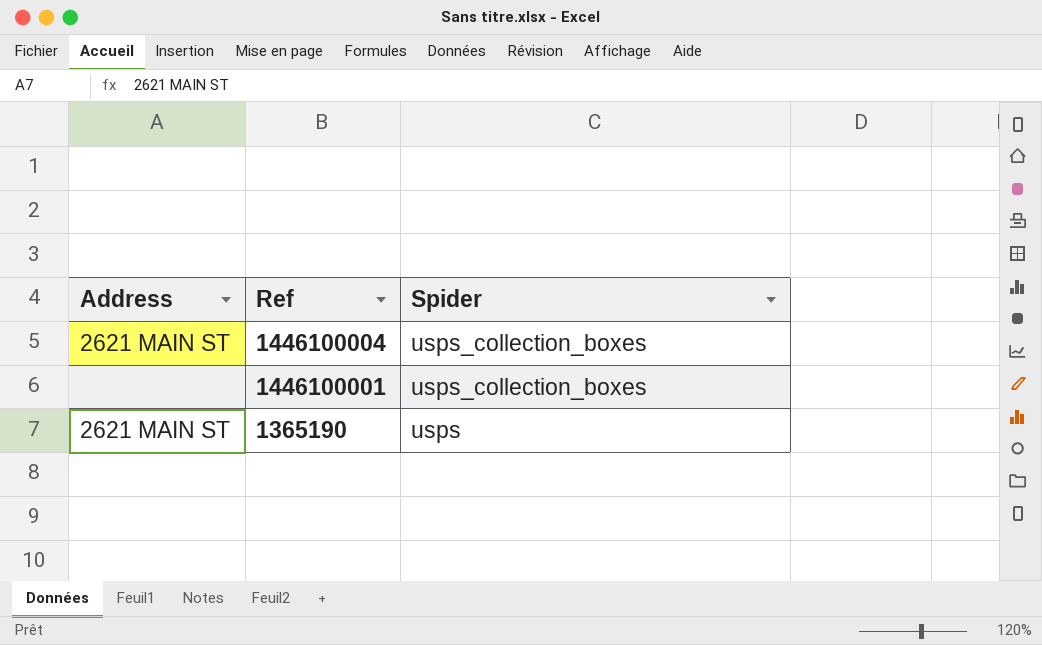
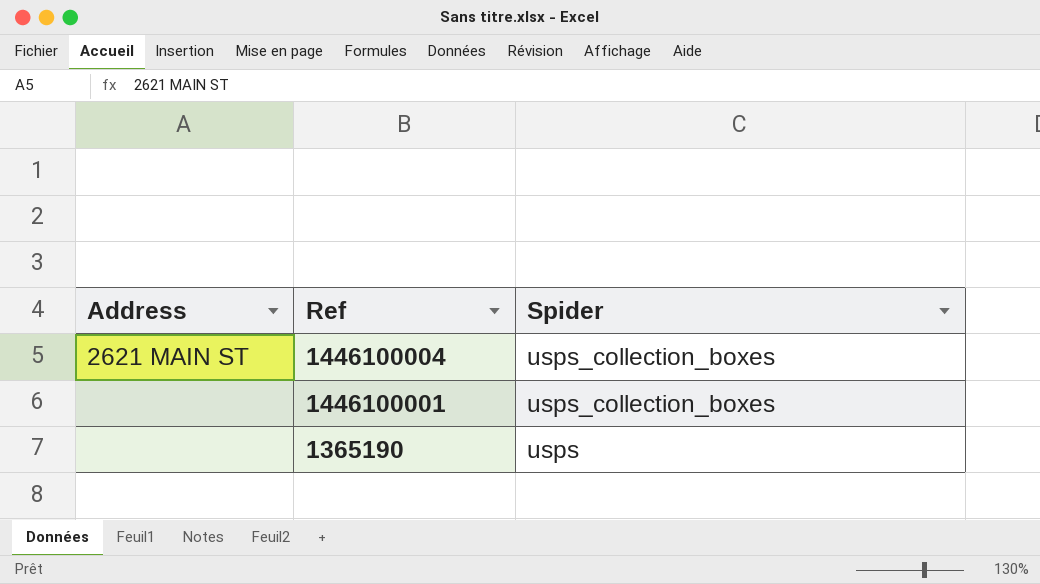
1365190 | Address: 2621 MAIN ST -> none

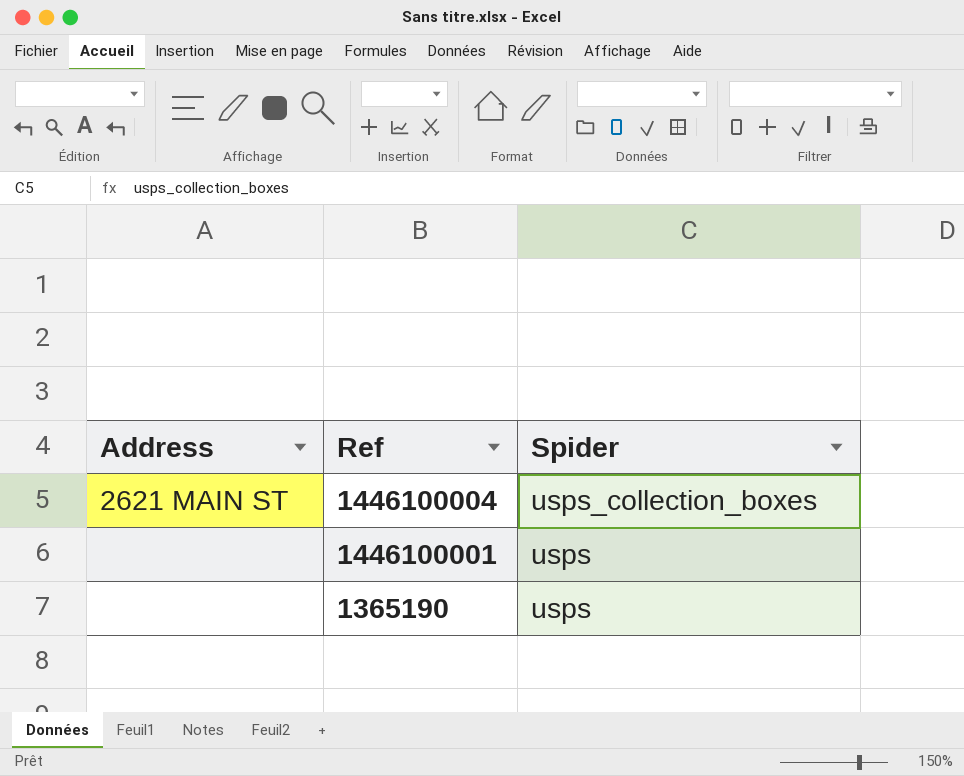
1446100001 | Spider: usps_collection_boxes -> usps

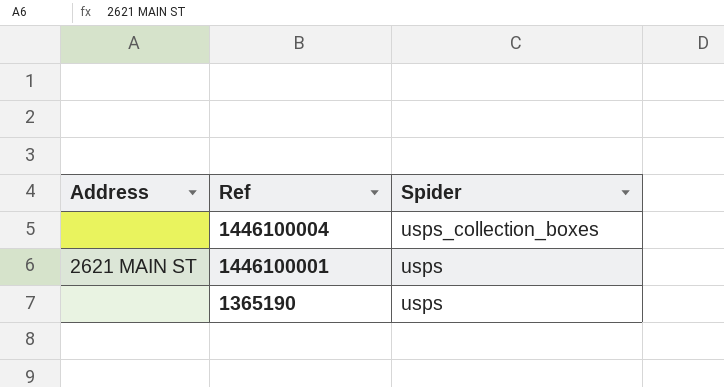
1446100004 | Address: 2621 MAIN ST -> none
1446100001 | Address: none -> 2621 MAIN ST

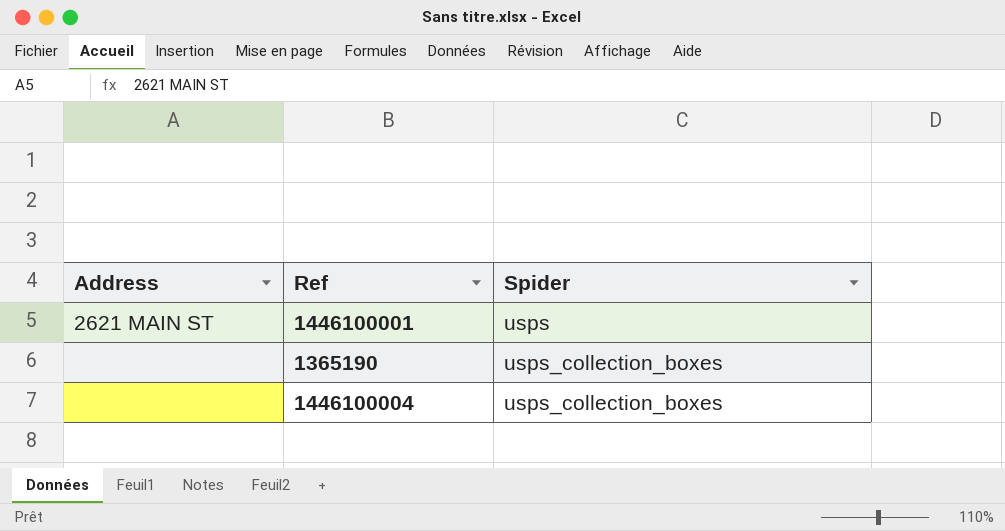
row order: Ref descending -> Spider ascending
1365190 | Spider: usps -> usps_collection_boxes

